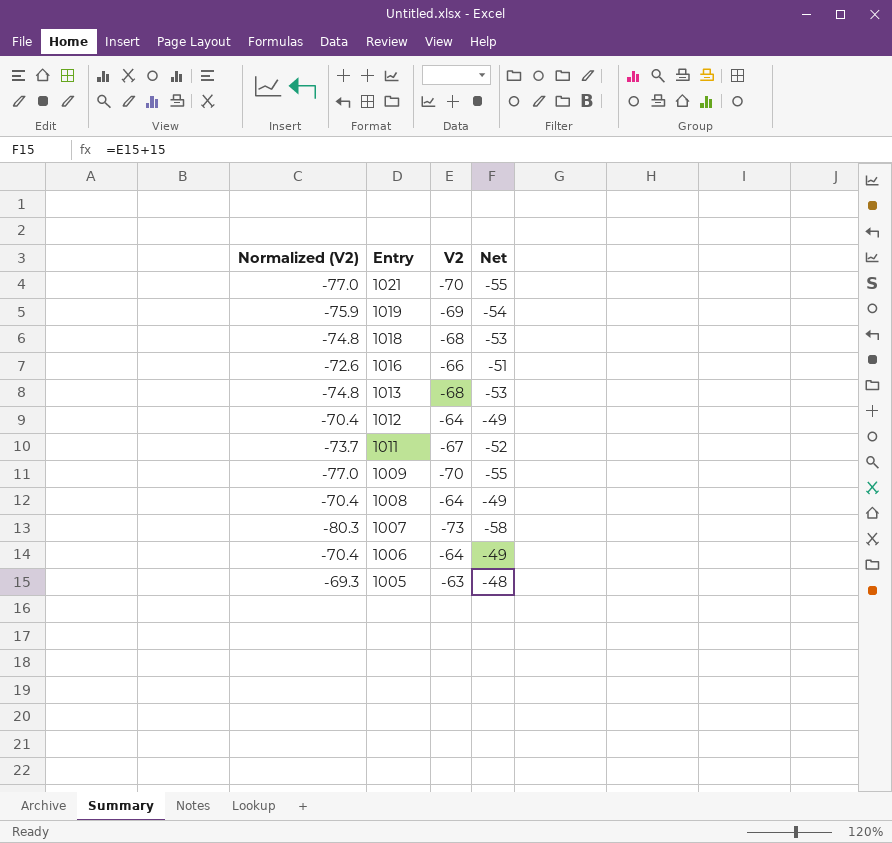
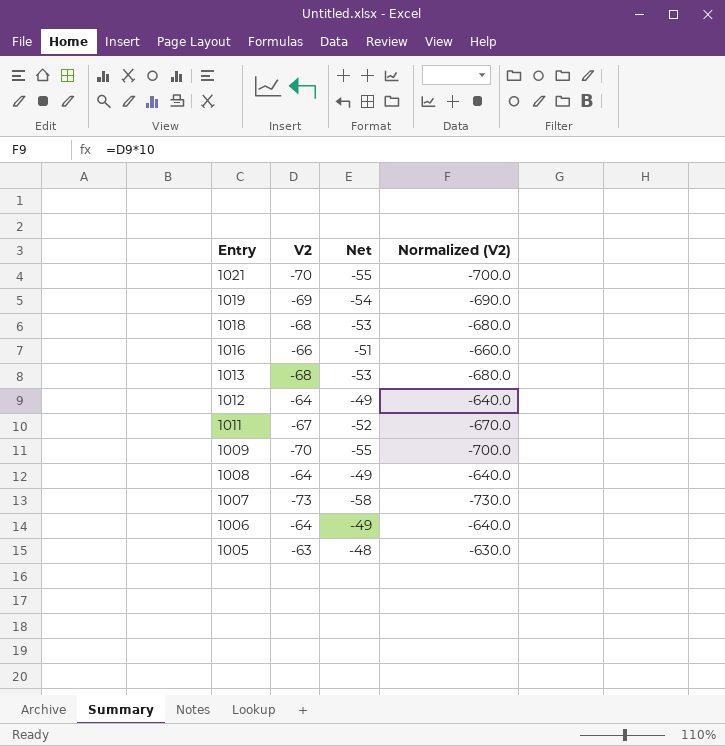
column Normalized (V2) | formula: [V2] * 1.1 -> [V2] * 10
column Normalized (V2) | position: 1 -> 4

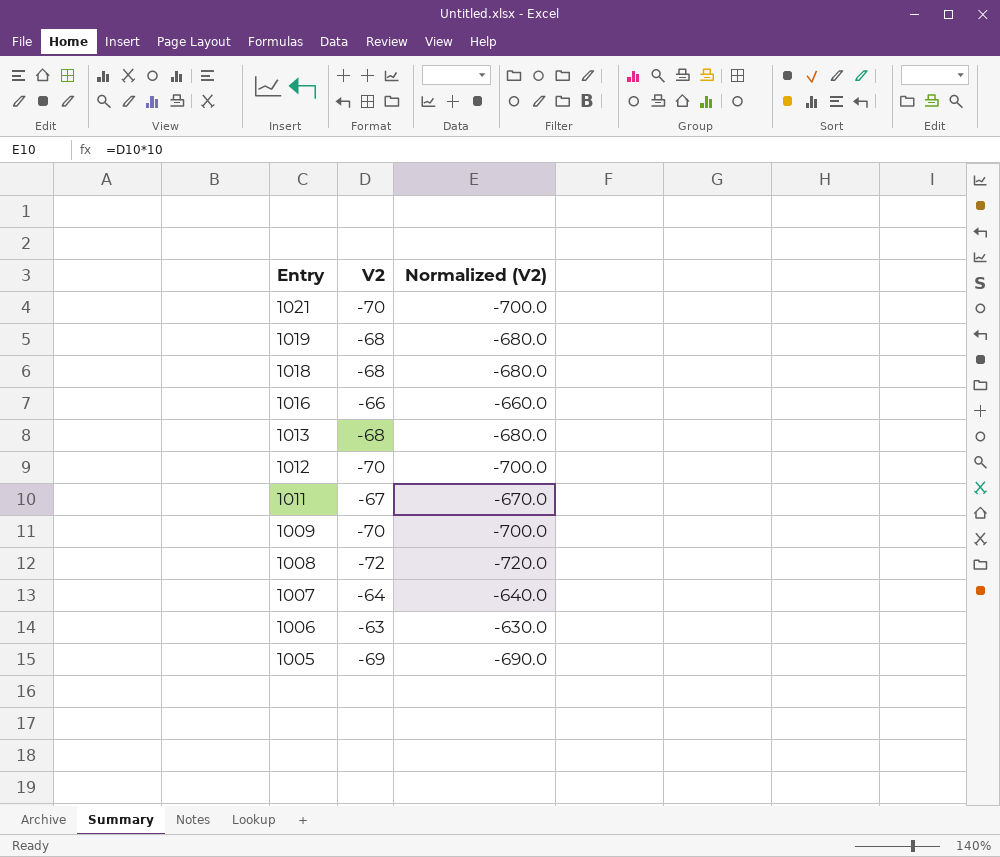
column Net | formula: [V2] + 15 -> none
1019 | V2: -69 -> -68
1019 | Normalized (V2): -690.0 -> -680.0
1012 | V2: -64 -> -70
1012 | Normalized (V2): -640.0 -> -700.0
1008 | V2: -64 -> -72
1008 | Normalized (V2): -640.0 -> -720.0
1007 | V2: -73 -> -64
1007 | Normalized (V2): -730.0 -> -640.0
1006 | V2: -64 -> -63
1006 | Normalized (V2): -640.0 -> -630.0
1005 | V2: -63 -> -69
1005 | Normalized (V2): -630.0 -> -690.0

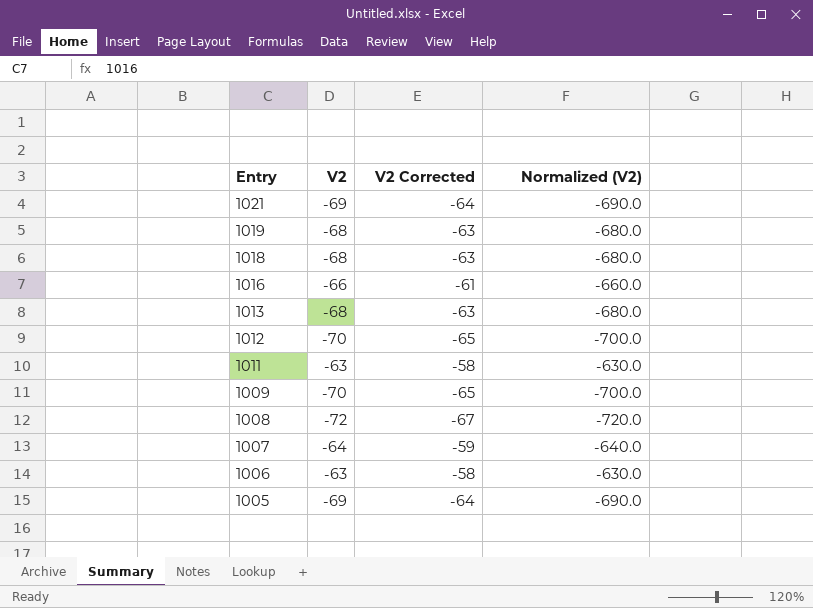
column V2 Corrected | formula: none -> [V2] + 5
1021 | V2: -70 -> -69
1021 | Normalized (V2): -700.0 -> -690.0
1011 | V2: -67 -> -63
1011 | Normalized (V2): -670.0 -> -630.0

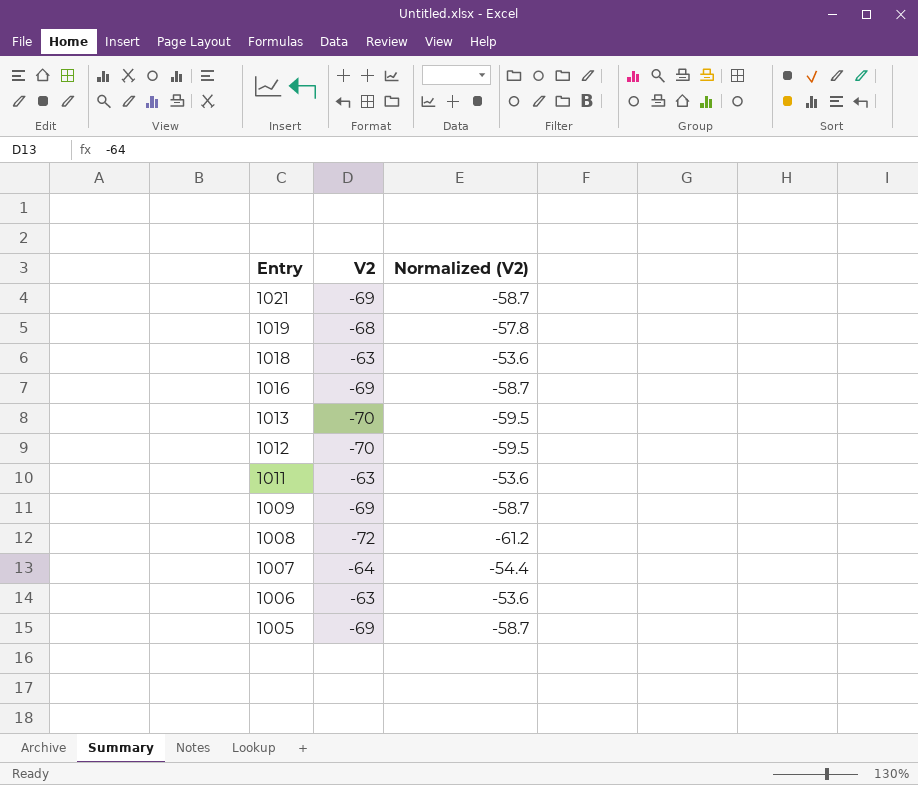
column V2 Corrected | formula: [V2] + 5 -> none
column Normalized (V2) | formula: [V2] * 10 -> [V2] * 0.85
1018 | V2: -68 -> -63
1016 | V2: -66 -> -69
1013 | V2: -68 -> -70
1009 | V2: -70 -> -69

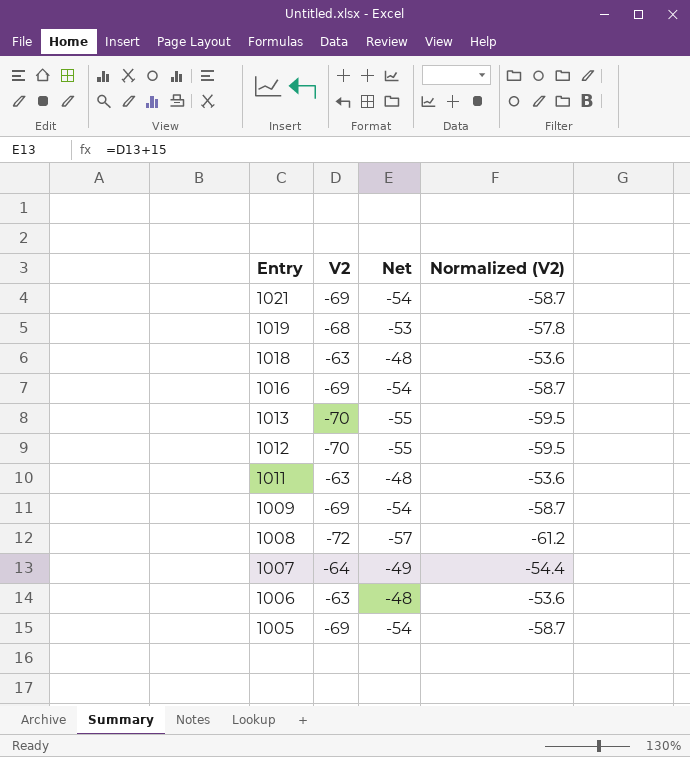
column Net | formula: none -> [V2] + 15

